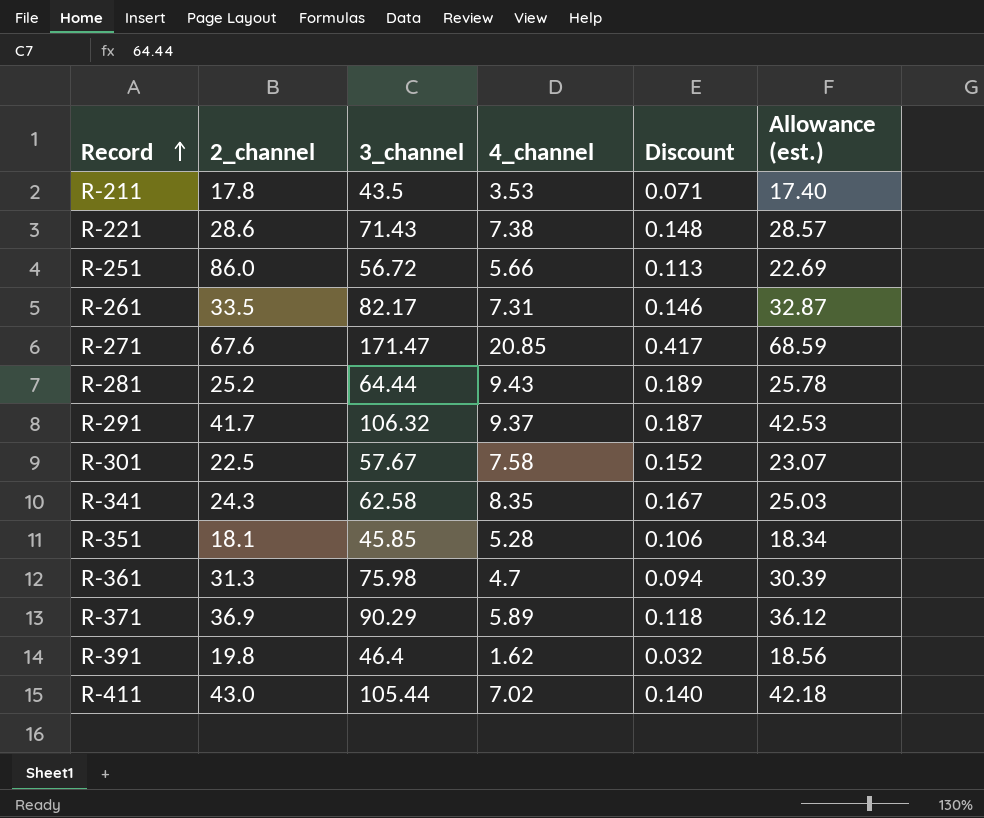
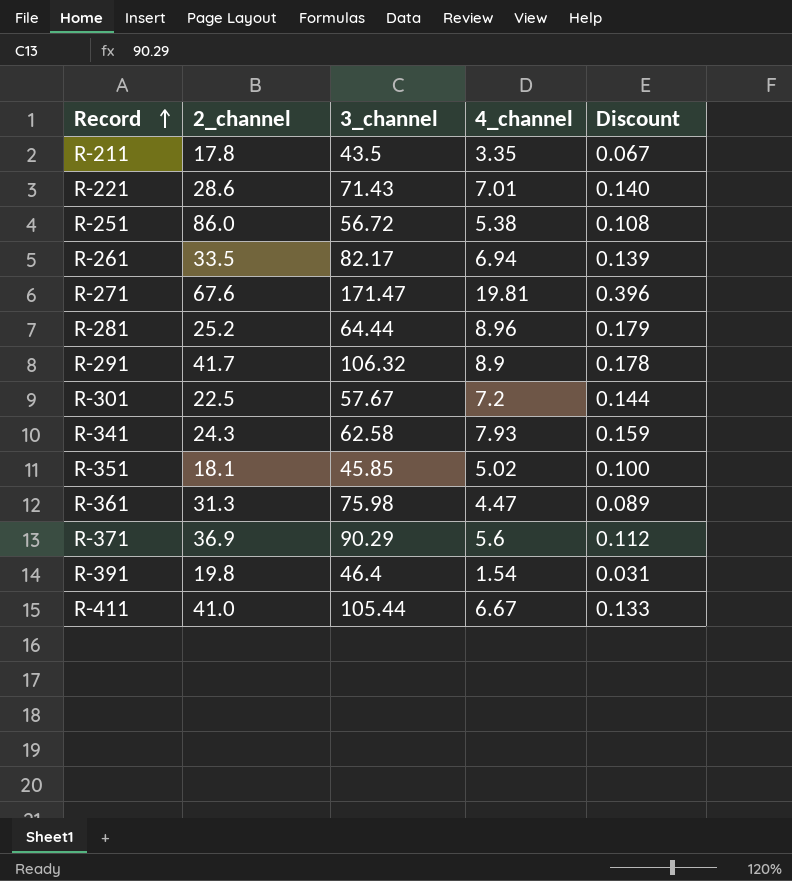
column Allowance (est.) | formula: [3_channel] * 0.4 -> none
R-211 | 4_channel: 3.53 -> 3.35
R-211 | Discount: 0.071 -> 0.067
R-221 | 4_channel: 7.38 -> 7.01
R-221 | Discount: 0.148 -> 0.140
R-251 | 4_channel: 5.66 -> 5.38
R-251 | Discount: 0.113 -> 0.108
R-261 | 4_channel: 7.31 -> 6.94
R-261 | Discount: 0.146 -> 0.139
R-271 | 4_channel: 20.85 -> 19.81
R-271 | Discount: 0.417 -> 0.396
R-281 | 4_channel: 9.43 -> 8.96
R-281 | Discount: 0.189 -> 0.179
R-291 | 4_channel: 9.37 -> 8.9
R-291 | Discount: 0.187 -> 0.178
R-301 | 4_channel: 7.58 -> 7.2
R-301 | Discount: 0.152 -> 0.144
R-341 | 4_channel: 8.35 -> 7.93
R-341 | Discount: 0.167 -> 0.159
R-351 | 4_channel: 5.28 -> 5.02
R-351 | Discount: 0.106 -> 0.100
R-361 | 4_channel: 4.7 -> 4.47
R-361 | Discount: 0.094 -> 0.089
R-371 | 4_channel: 5.89 -> 5.6
R-371 | Discount: 0.118 -> 0.112
R-391 | 4_channel: 1.62 -> 1.54
R-391 | Discount: 0.032 -> 0.031
R-411 | 2_channel: 43.0 -> 41.0
R-411 | 4_channel: 7.02 -> 6.67
R-411 | Discount: 0.140 -> 0.133

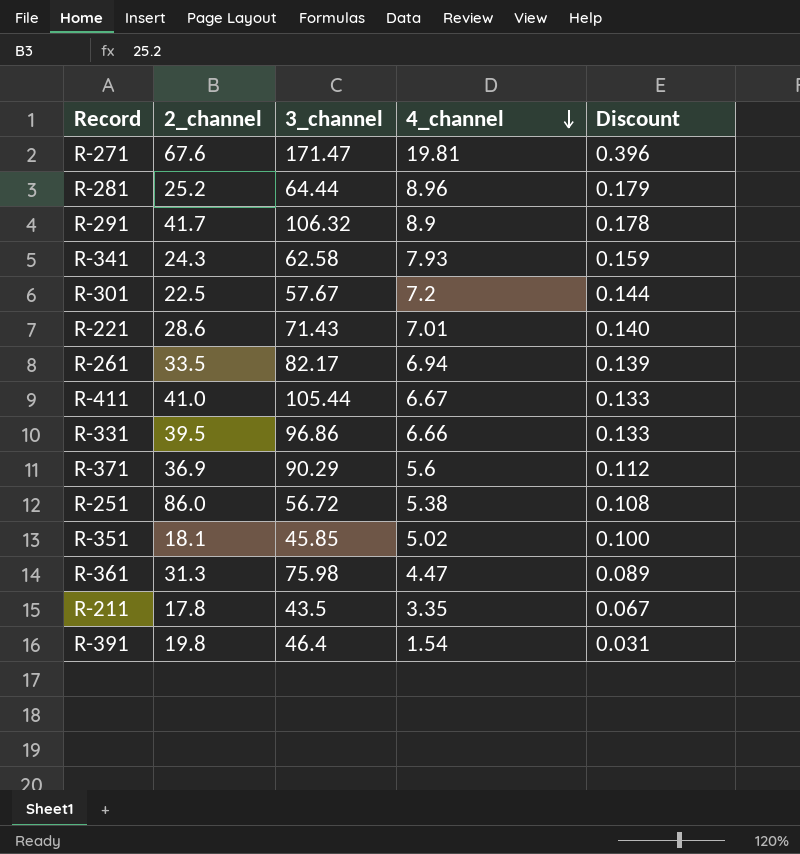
row order: Record ascending -> 4_channel descending
row R-331: none -> 39.5 | 96.86 | 6.66 | 0.133

